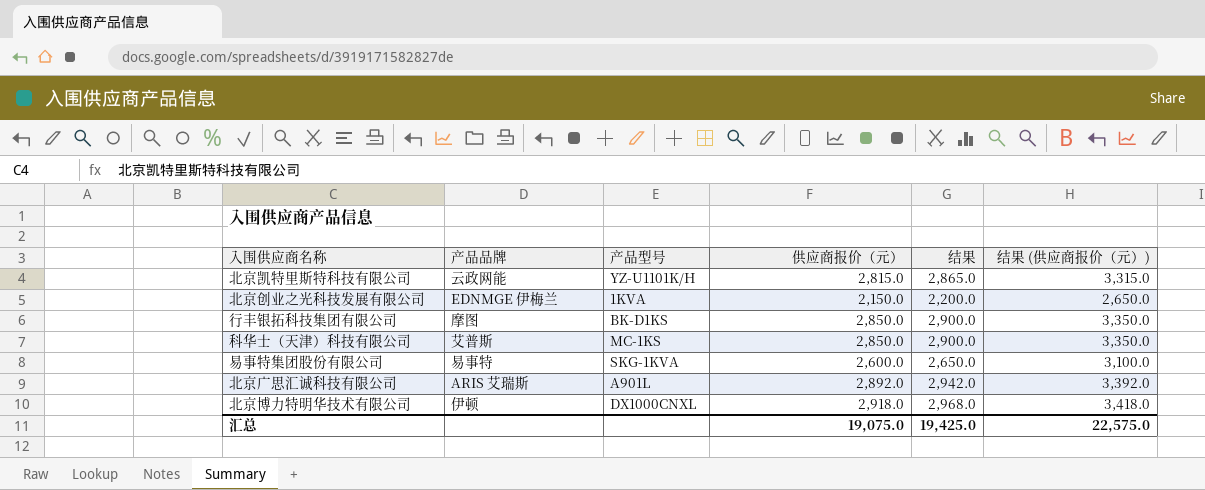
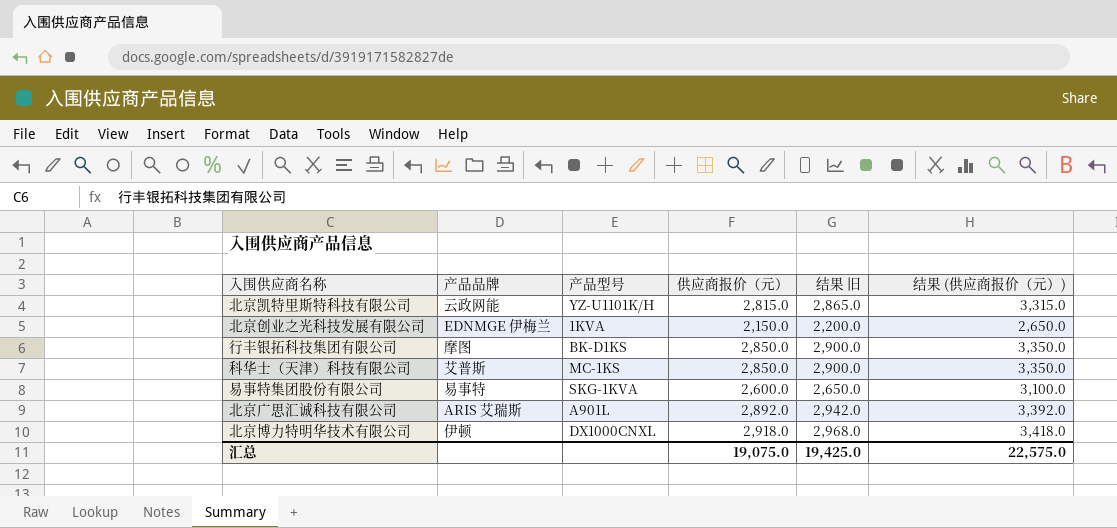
column name: 结果 -> 结果 旧

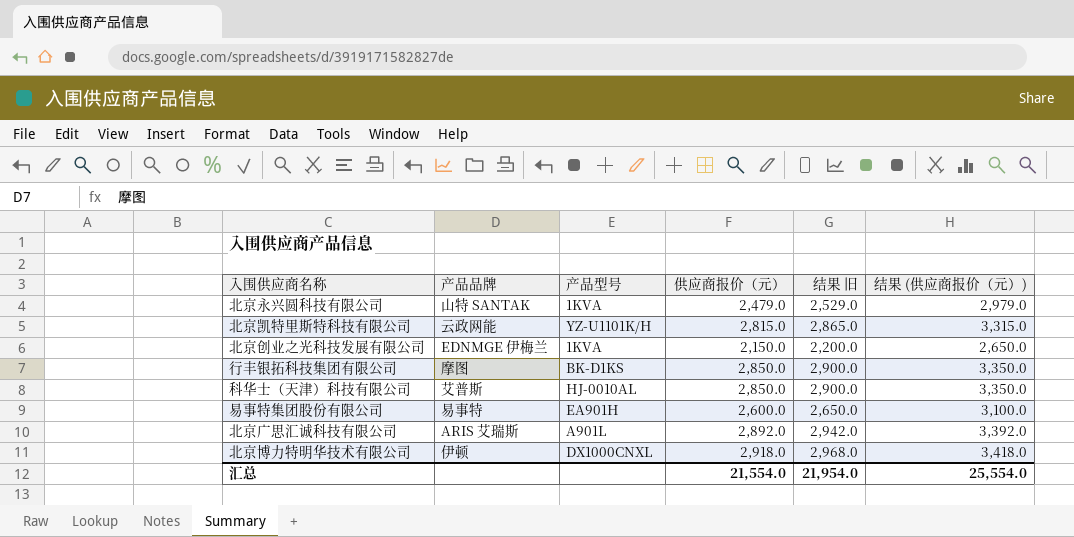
row 北京永兴圆科技有限公司: none -> 山特 SANTAK | 1KVA | 2,479.0 | 2,529.0 | 2,979.0
科华士（天津）科技有限公司 | 产品型号: MC-1KS -> HJ-0010AL
易事特集团股份有限公司 | 产品型号: SKG-1KVA -> EA901H
汇总 | 供应商报价（元）: 19,075.0 -> 21,554.0
汇总 | 结果 旧: 19,425.0 -> 21,954.0
汇总 | 结果 (供应商报价（元）): 22,575.0 -> 25,554.0

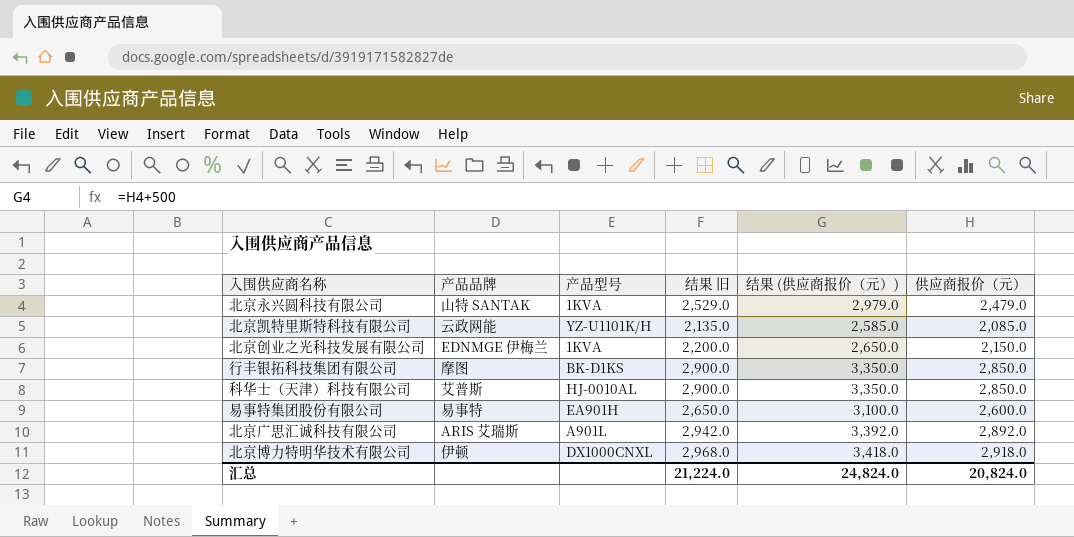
column 供应商报价（元） | position: 4 -> 6
北京凯特里斯特科技有限公司 | 结果 旧: 2,865.0 -> 2,135.0
北京凯特里斯特科技有限公司 | 结果 (供应商报价（元）): 3,315.0 -> 2,585.0
北京凯特里斯特科技有限公司 | 供应商报价（元）: 2,815.0 -> 2,085.0
汇总 | 结果 旧: 21,954.0 -> 21,224.0
汇总 | 结果 (供应商报价（元）): 25,554.0 -> 24,824.0
汇总 | 供应商报价（元）: 21,554.0 -> 20,824.0

